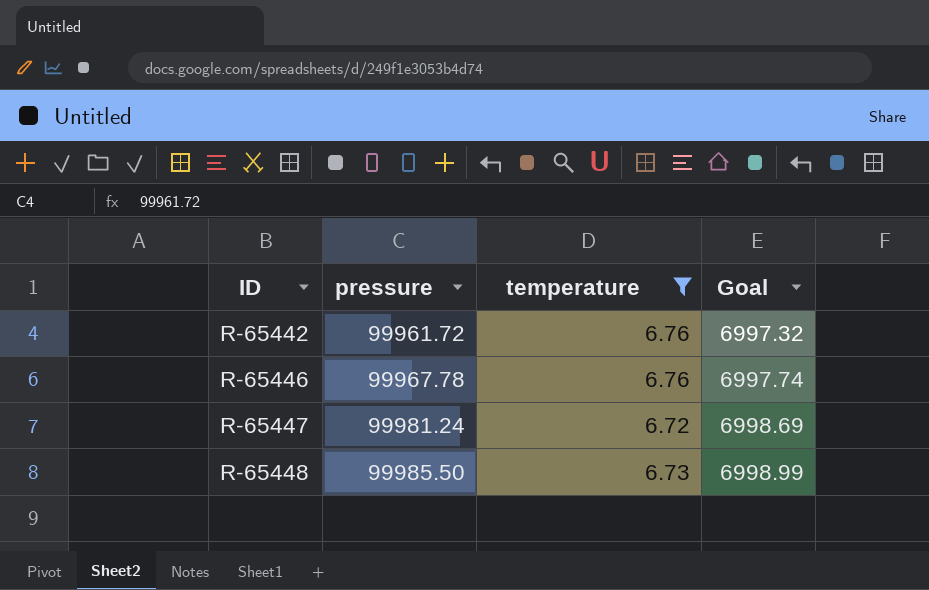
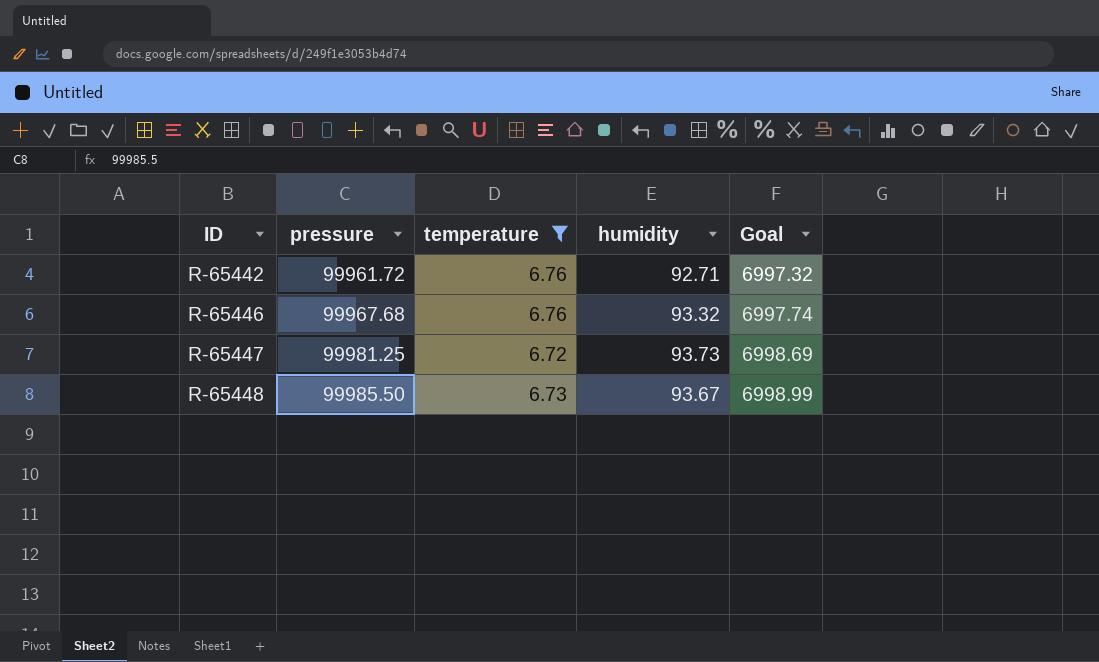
column humidity | position: none -> 4
R-65446 | pressure: 99967.78 -> 99967.68
R-65447 | pressure: 99981.24 -> 99981.25

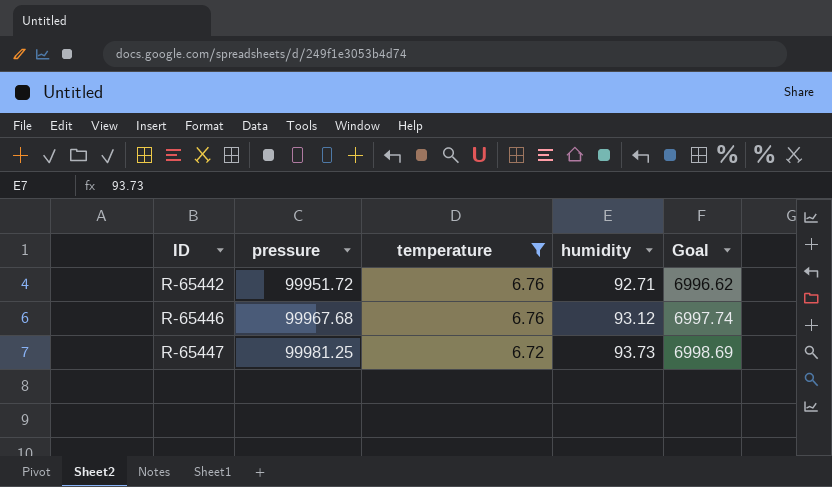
row R-65448: 99985.50 | 6.73 | 93.67 | 6998.99 -> none
R-65442 | pressure: 99961.72 -> 99951.72
R-65442 | Goal: 6997.32 -> 6996.62
R-65446 | humidity: 93.32 -> 93.12

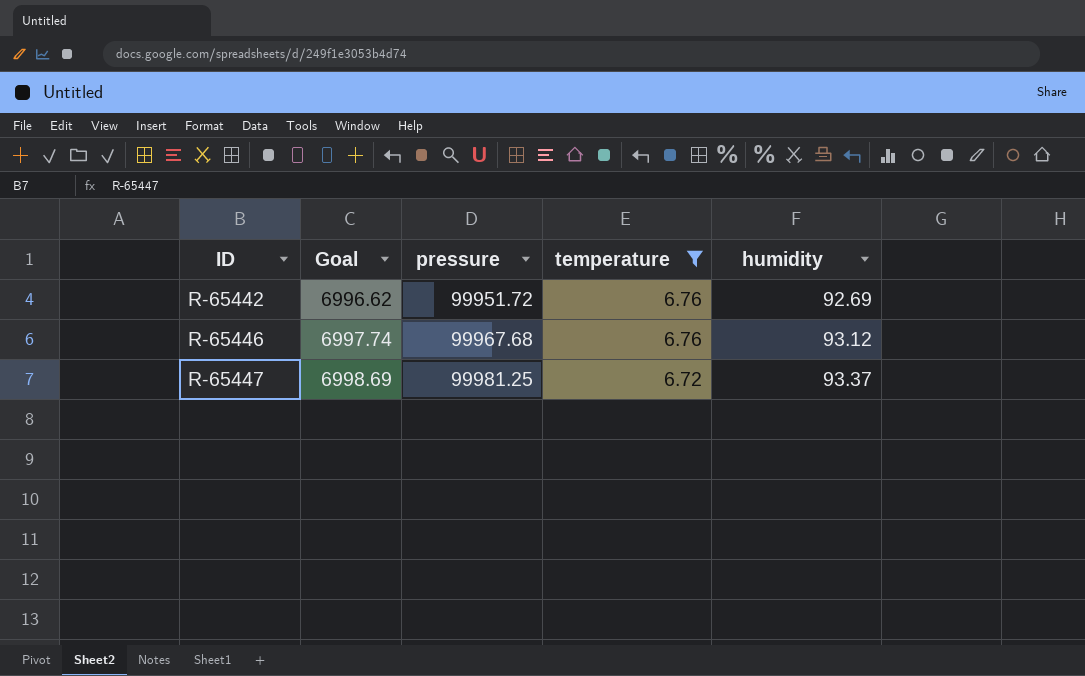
column Goal | position: 5 -> 2
R-65442 | humidity: 92.71 -> 92.69
R-65447 | humidity: 93.73 -> 93.37

